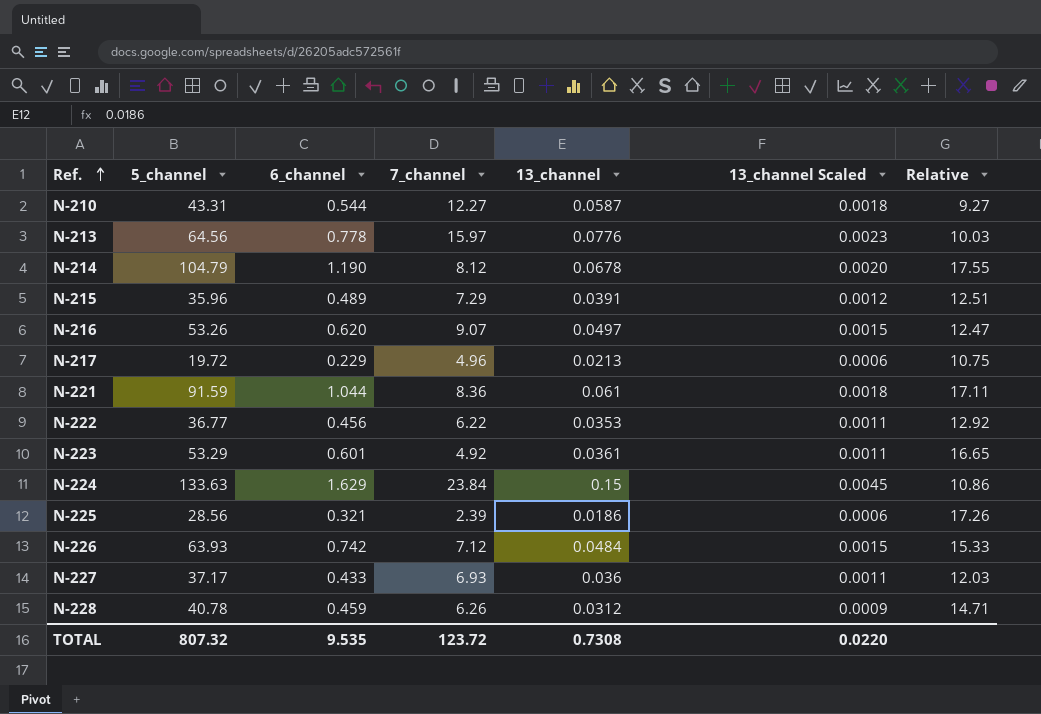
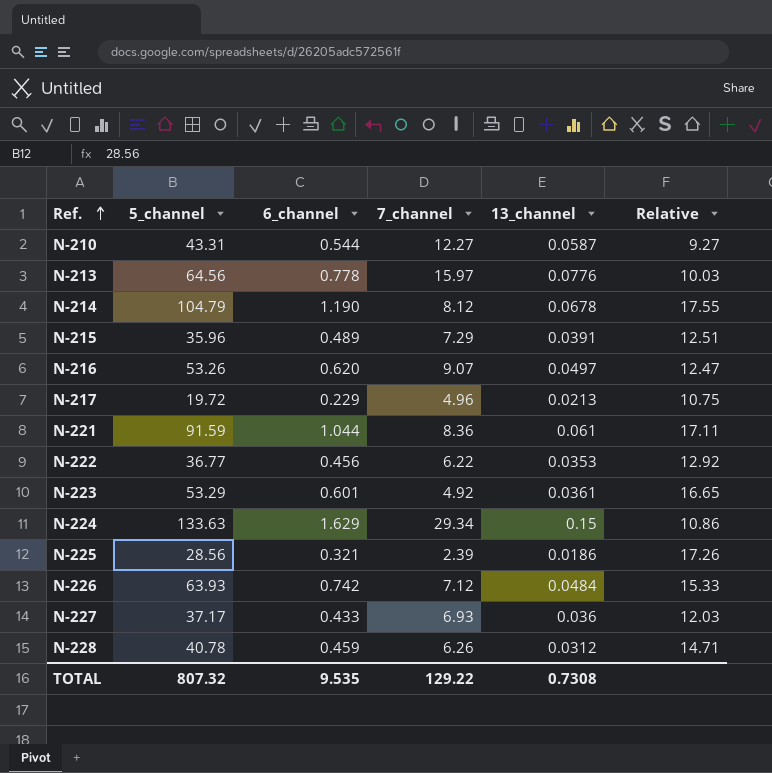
column 13_channel Scaled | formula: [13_channel] * 0.03 -> none
N-224 | 7_channel: 23.84 -> 29.34
TOTAL | 7_channel: 123.72 -> 129.22

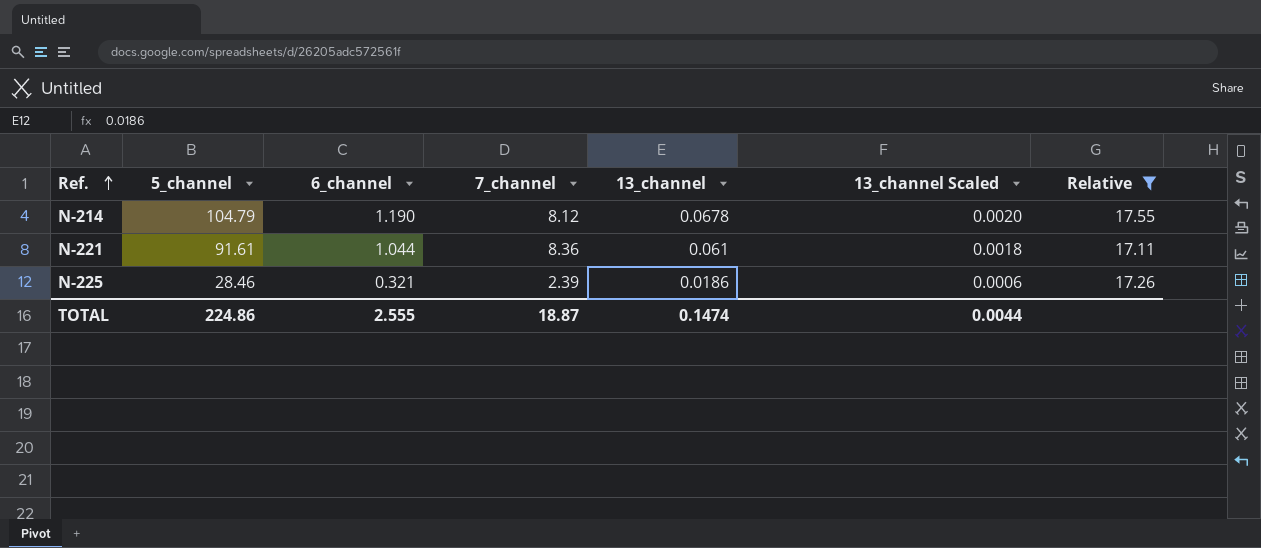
filter: none -> Relative >= 17.11
column 13_channel Scaled | formula: none -> [13_channel] * 0.03
N-221 | 5_channel: 91.59 -> 91.61
N-225 | 5_channel: 28.56 -> 28.46
TOTAL | 5_channel: 807.32 -> 224.86
TOTAL | 6_channel: 9.535 -> 2.555
TOTAL | 7_channel: 129.22 -> 18.87
TOTAL | 13_channel: 0.7308 -> 0.1474

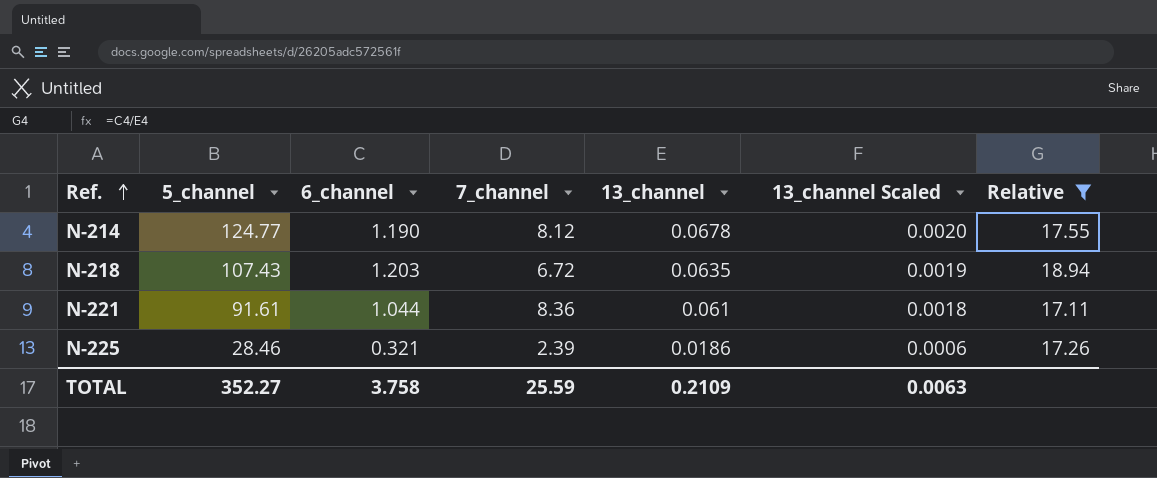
N-214 | 5_channel: 104.79 -> 124.77
row N-218: none -> 107.43 | 1.203 | 6.72 | 0.0635 | 0.0019 | 18.94
TOTAL | 5_channel: 224.86 -> 352.27
TOTAL | 6_channel: 2.555 -> 3.758
TOTAL | 7_channel: 18.87 -> 25.59
TOTAL | 13_channel: 0.1474 -> 0.2109
TOTAL | 13_channel Scaled: 0.0044 -> 0.0063

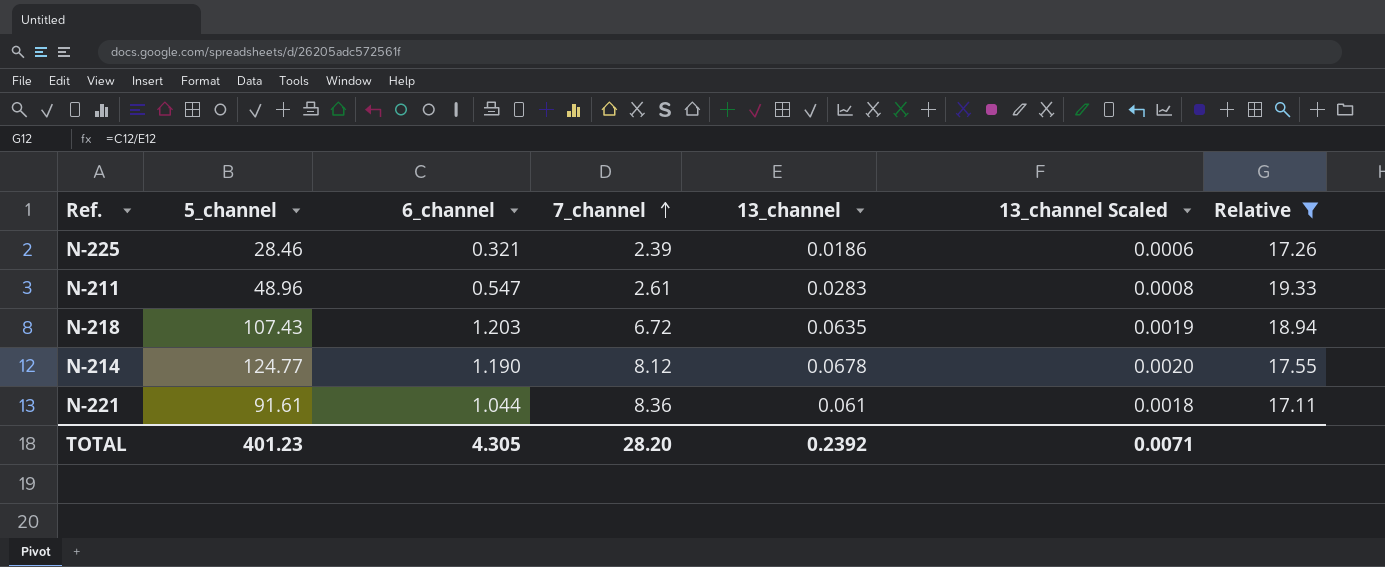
row order: Ref. ascending -> 7_channel ascending
row N-211: none -> 48.96 | 0.547 | 2.61 | 0.0283 | 0.0008 | 19.33
TOTAL | 5_channel: 352.27 -> 401.23
TOTAL | 6_channel: 3.758 -> 4.305
TOTAL | 7_channel: 25.59 -> 28.20
TOTAL | 13_channel: 0.2109 -> 0.2392
TOTAL | 13_channel Scaled: 0.0063 -> 0.0071

